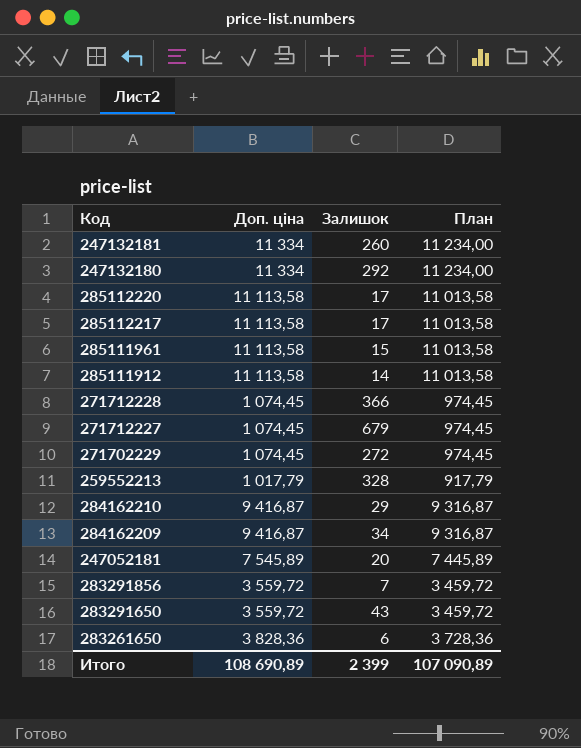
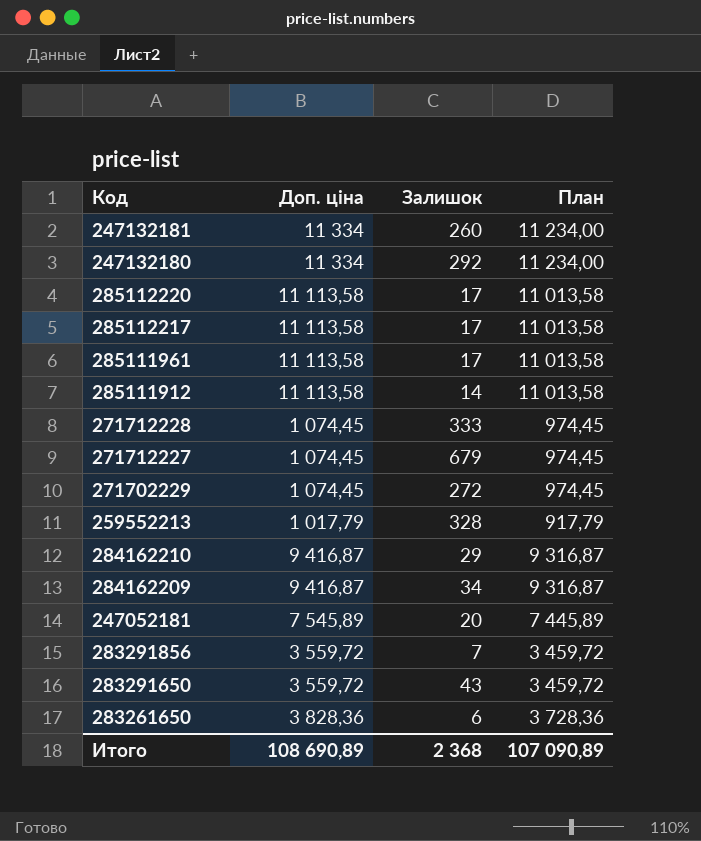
285111961 | Залишок: 15 -> 17
271712228 | Залишок: 366 -> 333
Итого | Залишок: 2 399 -> 2 368

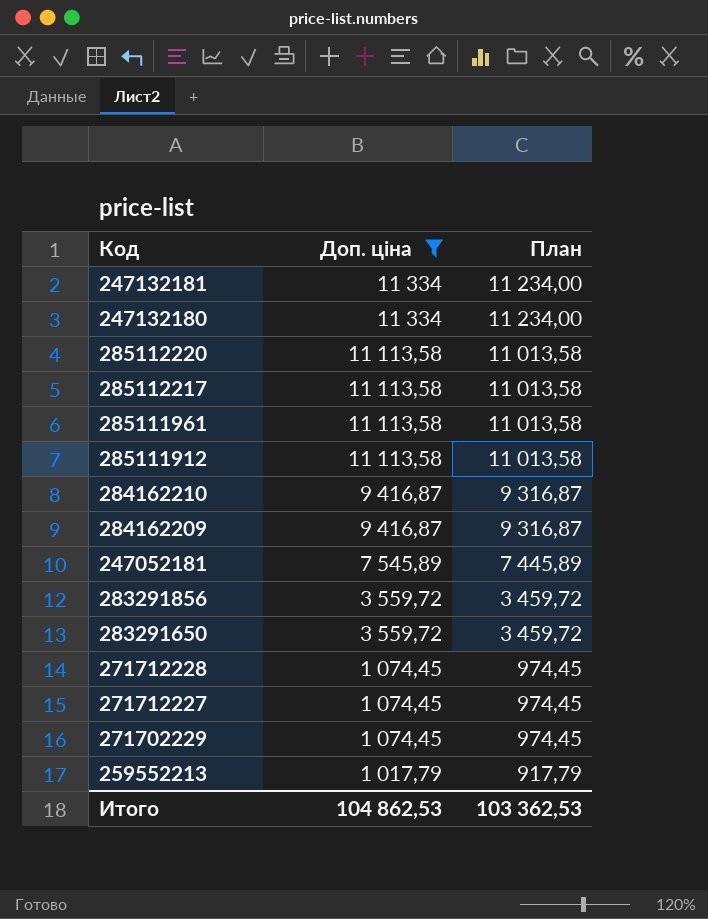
filter: none -> Доп. ціна != 3 828,36
row order: none -> Доп. ціна descending
column Залишок | position: 3 -> none
Итого | Доп. ціна: 108 690,89 -> 104 862,53
Итого | План: 107 090,89 -> 103 362,53

